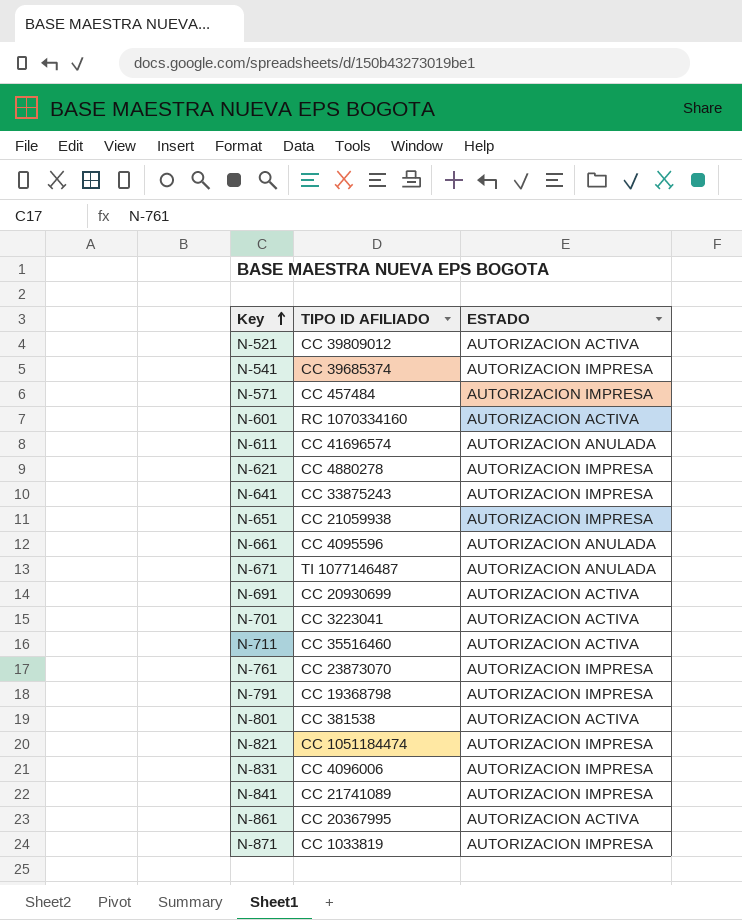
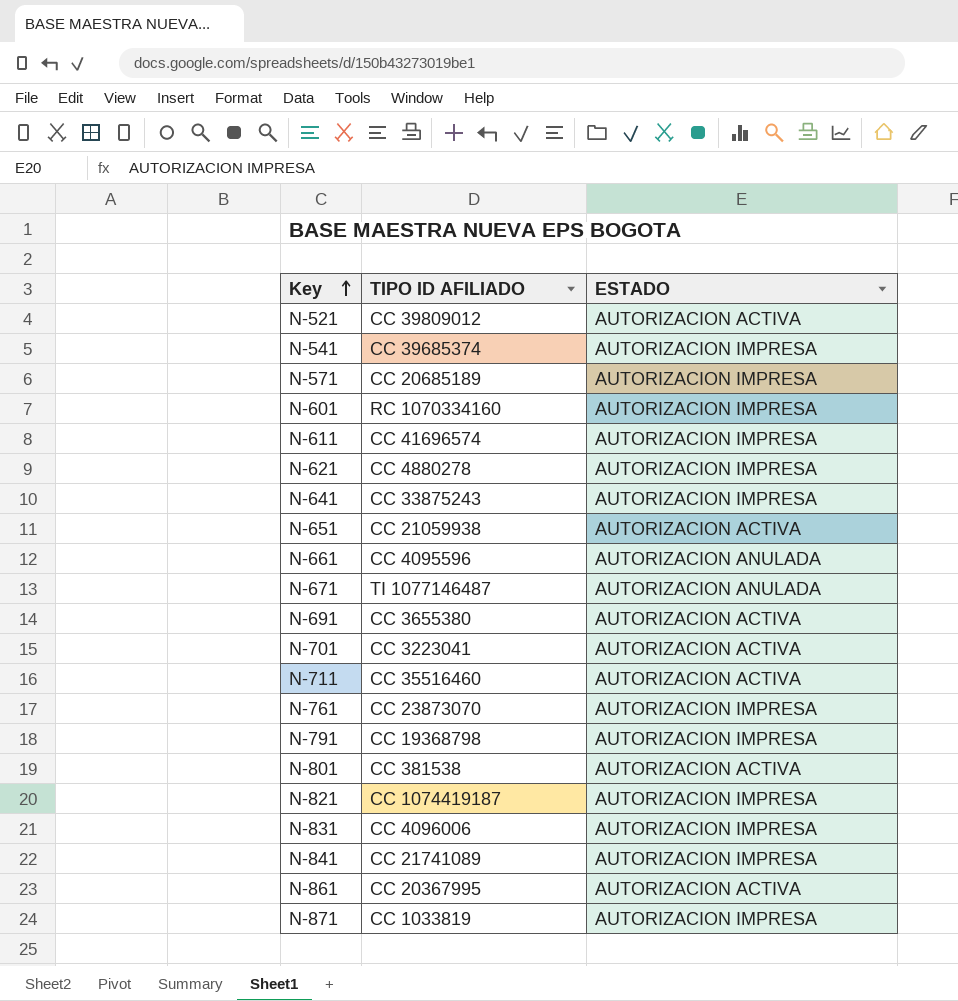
N-571 | TIPO ID AFILIADO: CC 457484 -> CC 20685189
N-601 | ESTADO: AUTORIZACION ACTIVA -> AUTORIZACION IMPRESA
N-611 | ESTADO: AUTORIZACION ANULADA -> AUTORIZACION IMPRESA
N-651 | ESTADO: AUTORIZACION IMPRESA -> AUTORIZACION ACTIVA
N-691 | TIPO ID AFILIADO: CC 20930699 -> CC 3655380
N-821 | TIPO ID AFILIADO: CC 1051184474 -> CC 1074419187

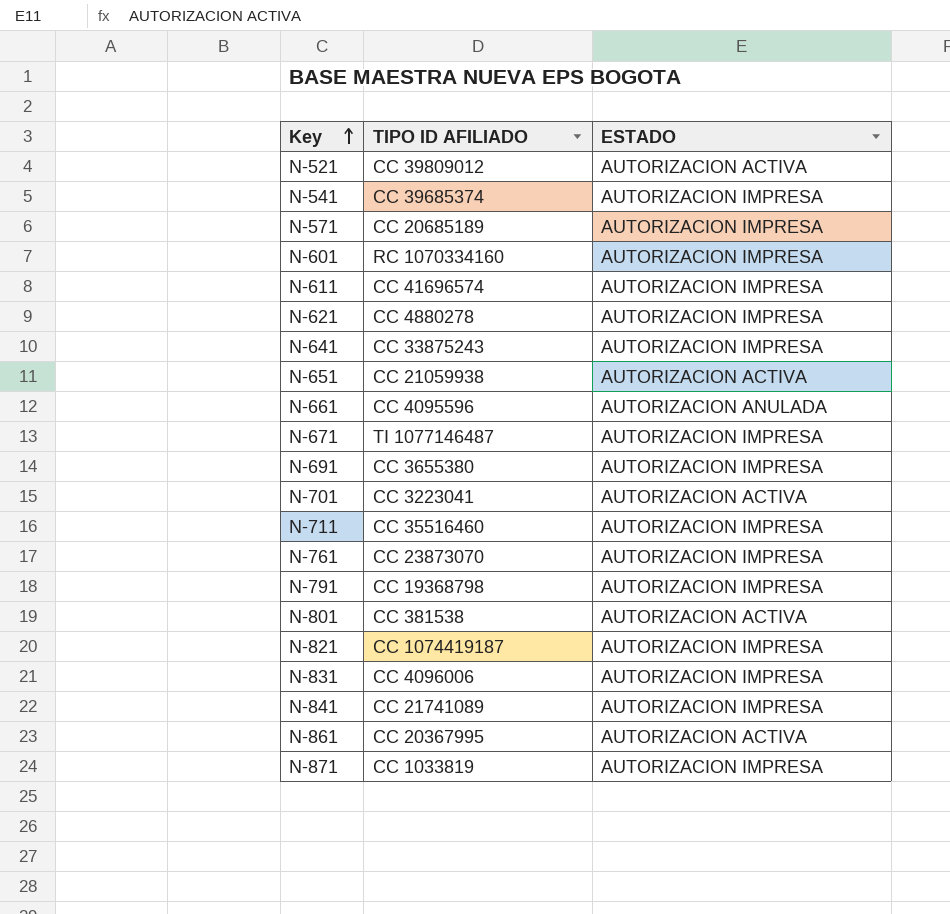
N-671 | ESTADO: AUTORIZACION ANULADA -> AUTORIZACION IMPRESA
N-691 | ESTADO: AUTORIZACION ACTIVA -> AUTORIZACION IMPRESA
N-711 | ESTADO: AUTORIZACION ACTIVA -> AUTORIZACION IMPRESA

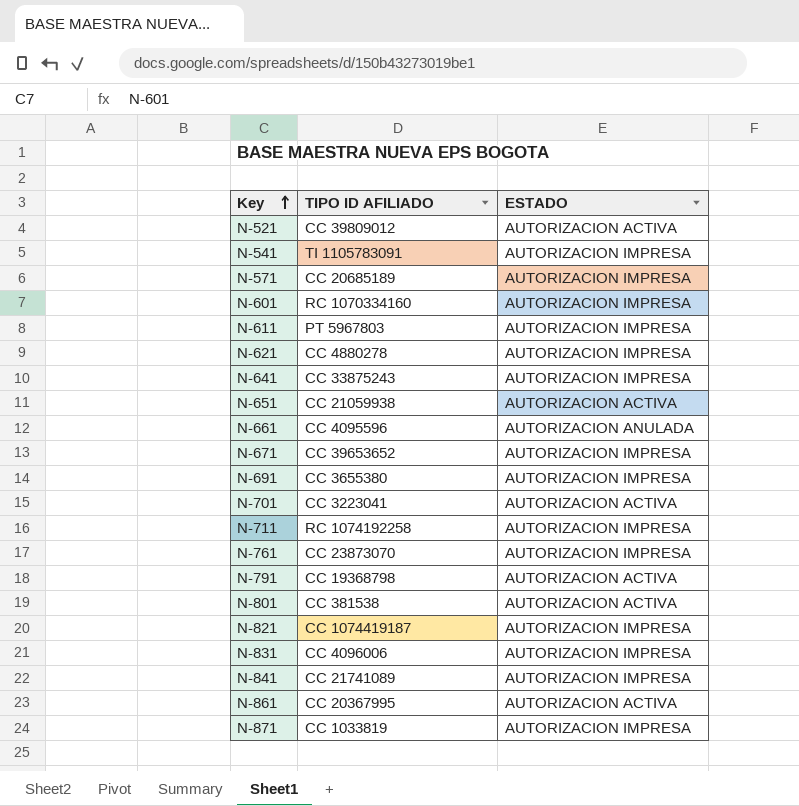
N-541 | TIPO ID AFILIADO: CC 39685374 -> TI 1105783091
N-611 | TIPO ID AFILIADO: CC 41696574 -> PT 5967803
N-671 | TIPO ID AFILIADO: TI 1077146487 -> CC 39653652
N-711 | TIPO ID AFILIADO: CC 35516460 -> RC 1074192258
N-791 | ESTADO: AUTORIZACION IMPRESA -> AUTORIZACION ACTIVA

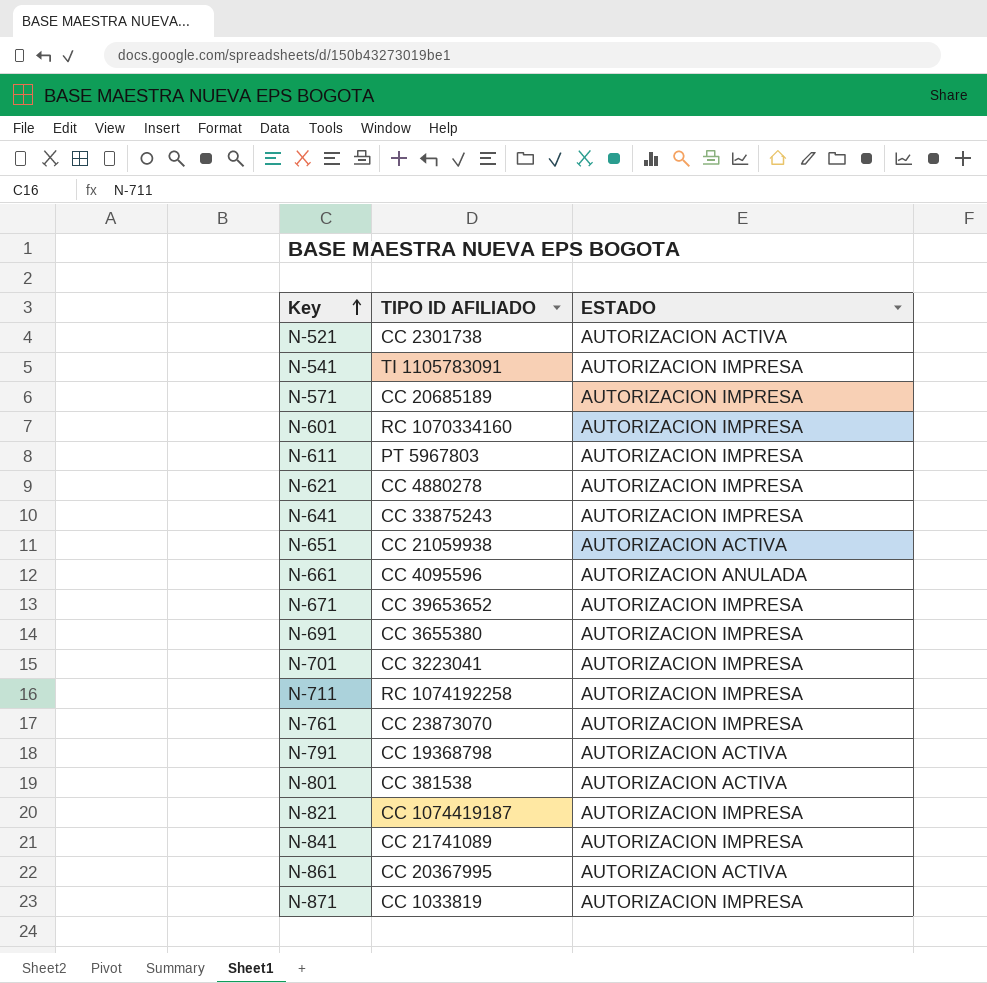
row N-831: CC 4096006 | AUTORIZACION IMPRESA -> none
N-521 | TIPO ID AFILIADO: CC 39809012 -> CC 2301738
N-701 | ESTADO: AUTORIZACION ACTIVA -> AUTORIZACION IMPRESA

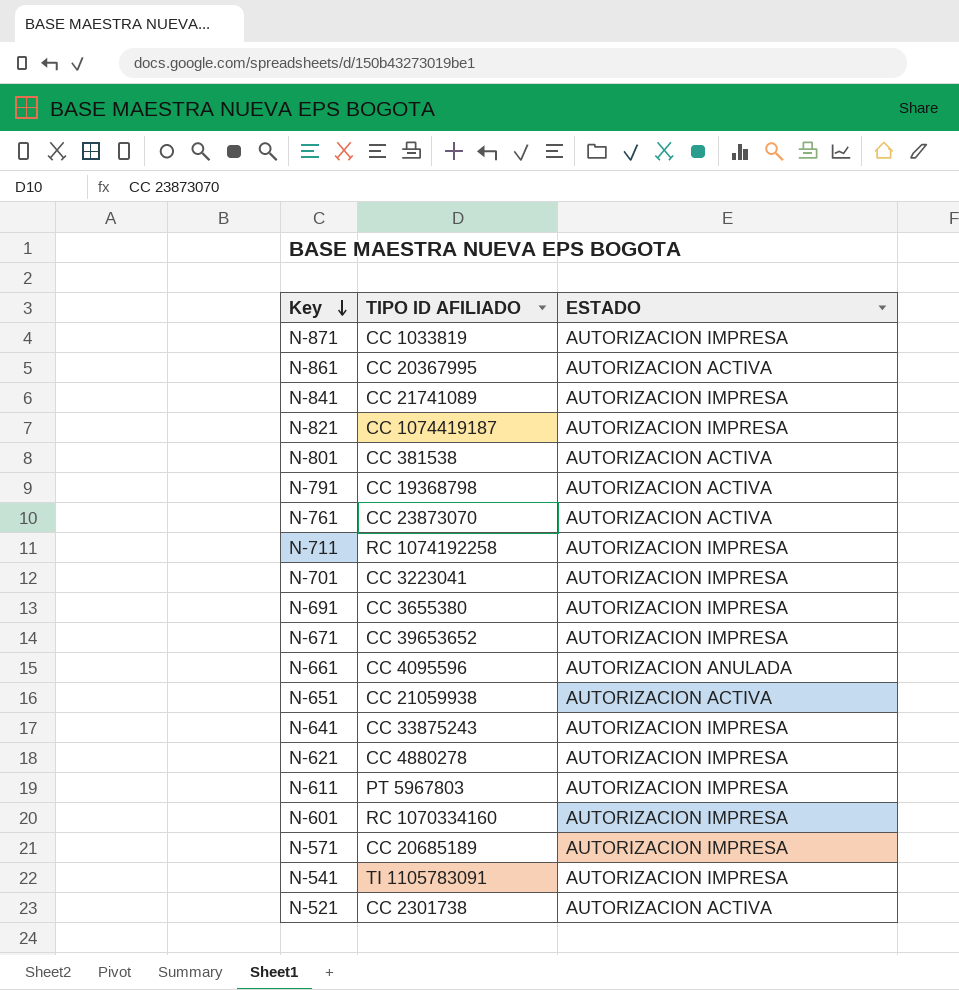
row order: Key ascending -> Key descending
N-761 | ESTADO: AUTORIZACION IMPRESA -> AUTORIZACION ACTIVA

